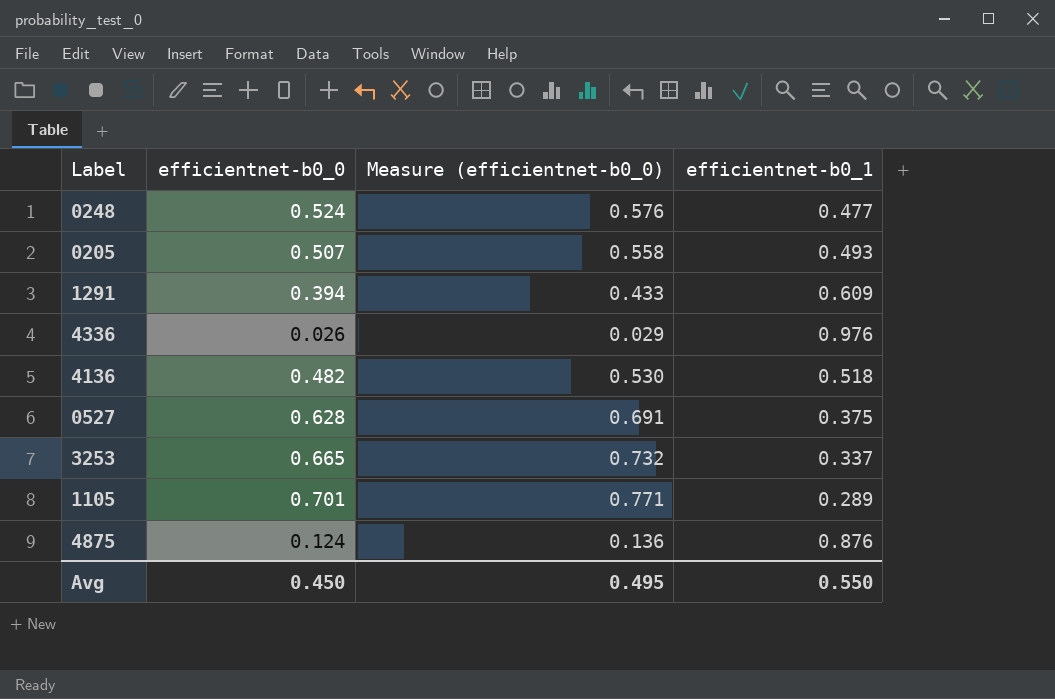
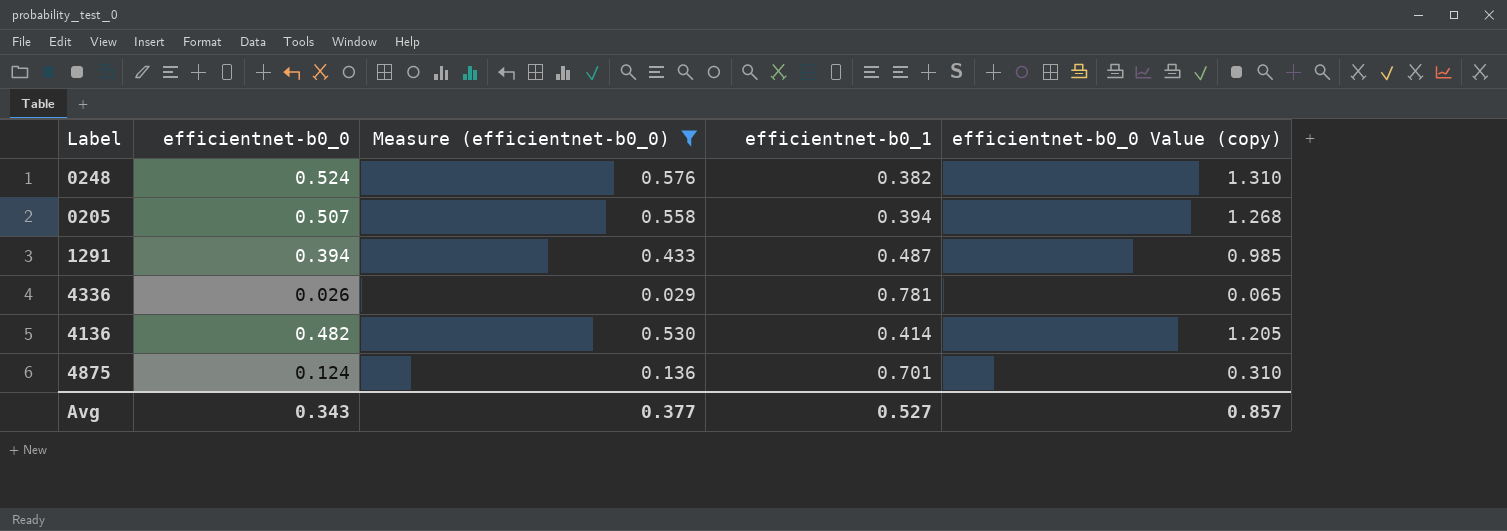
filter: none -> Measure (efficientnet-b0_0) <= 0.576
column efficientnet-b0_0 Value (copy) | formula: none -> [efficientnet-b0_0] * 2.5
0248 | efficientnet-b0_1: 0.477 -> 0.382
0205 | efficientnet-b0_1: 0.493 -> 0.394
1291 | efficientnet-b0_1: 0.609 -> 0.487
4336 | efficientnet-b0_1: 0.976 -> 0.781
4136 | efficientnet-b0_1: 0.518 -> 0.414
4875 | efficientnet-b0_1: 0.876 -> 0.701
Avg | efficientnet-b0_0: 0.450 -> 0.343
Avg | Measure (efficientnet-b0_0): 0.495 -> 0.377
Avg | efficientnet-b0_1: 0.550 -> 0.527

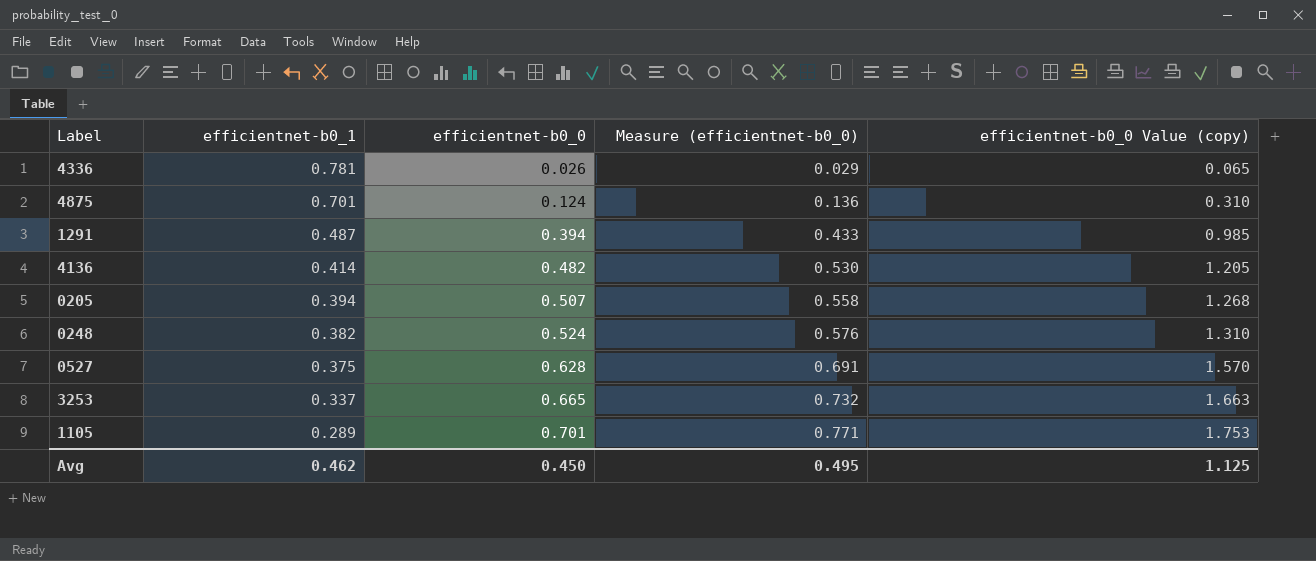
filter: Measure (efficientnet-b0_0) <= 0.576 -> none
row order: none -> efficientnet-b0_1 descending
column efficientnet-b0_1 | position: 4 -> 2
Avg | efficientnet-b0_1: 0.527 -> 0.462
Avg | efficientnet-b0_0: 0.343 -> 0.450
Avg | Measure (efficientnet-b0_0): 0.377 -> 0.495
Avg | efficientnet-b0_0 Value (copy): 0.857 -> 1.125

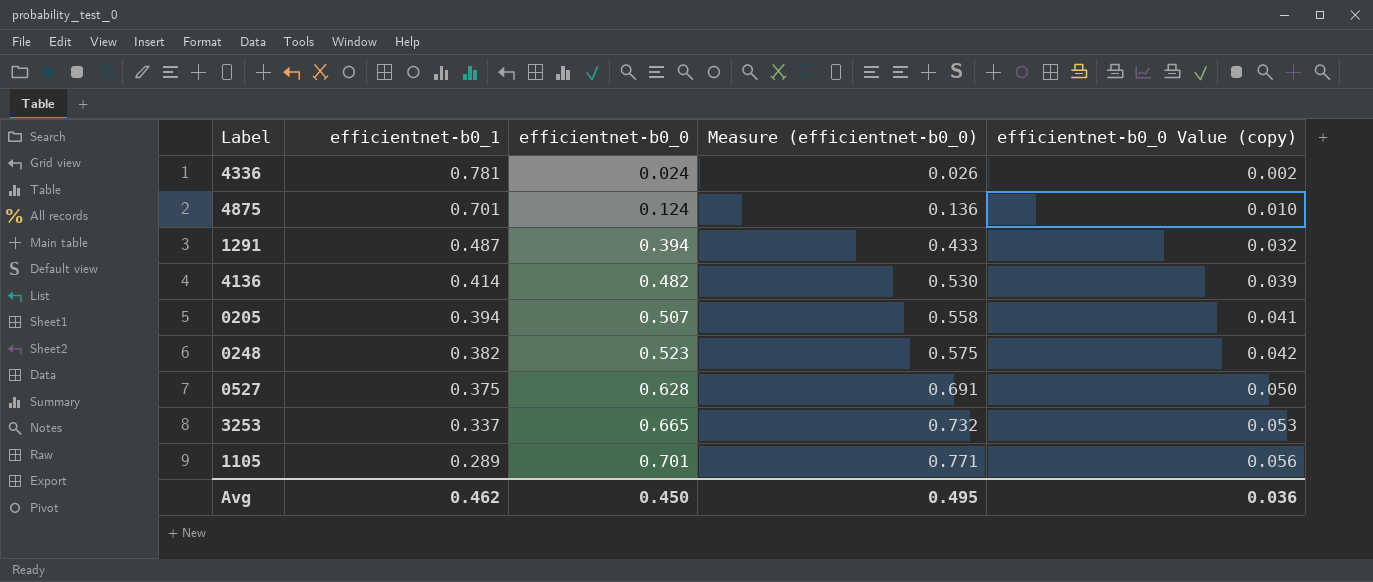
column efficientnet-b0_0 Value (copy) | formula: [efficientnet-b0_0] * 2.5 -> [efficientnet-b0_0] * 0.08
4336 | efficientnet-b0_0: 0.026 -> 0.024
4336 | Measure (efficientnet-b0_0): 0.029 -> 0.026
0248 | efficientnet-b0_0: 0.524 -> 0.523
0248 | Measure (efficientnet-b0_0): 0.576 -> 0.575
Avg | efficientnet-b0_0 Value (copy): 1.125 -> 0.036

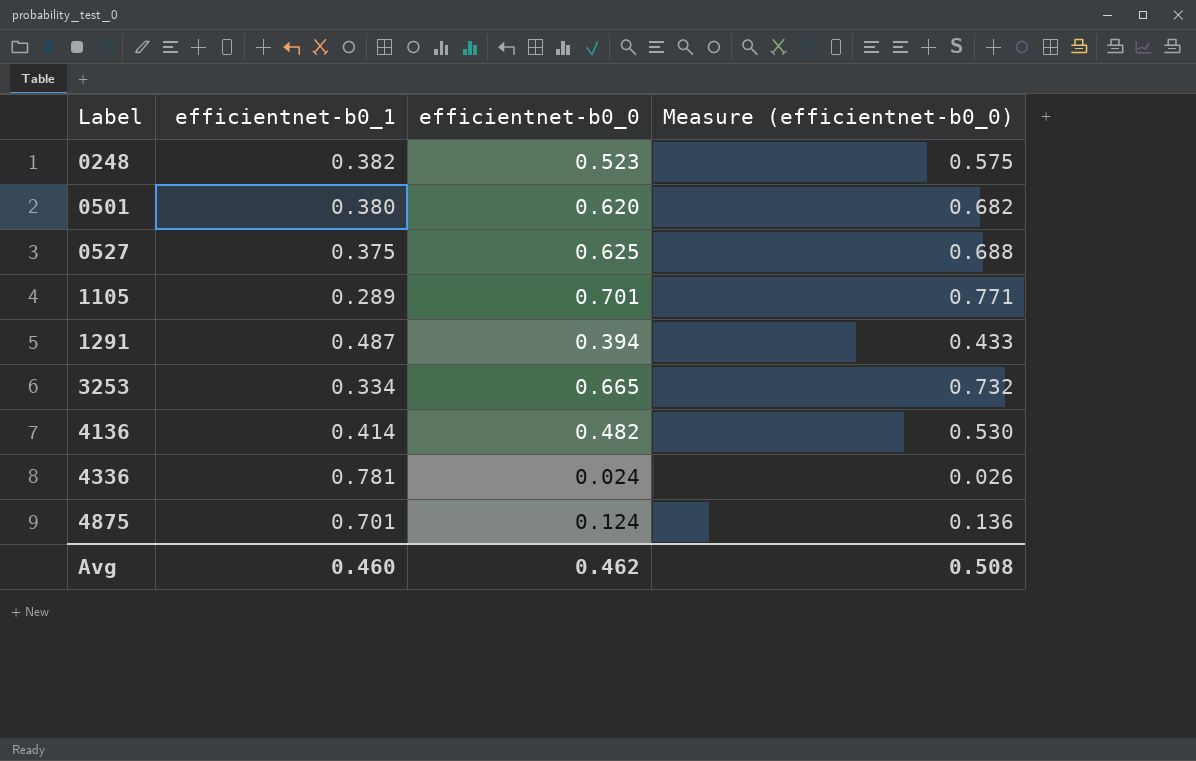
row order: efficientnet-b0_1 descending -> Label ascending
column efficientnet-b0_0 Value (copy) | formula: [efficientnet-b0_0] * 0.08 -> none
row 0205: 0.394 | 0.507 | 0.558 | 0.041 -> none
row 0501: none -> 0.380 | 0.620 | 0.682
0527 | efficientnet-b0_0: 0.628 -> 0.625
0527 | Measure (efficientnet-b0_0): 0.691 -> 0.688
3253 | efficientnet-b0_1: 0.337 -> 0.334
Avg | efficientnet-b0_1: 0.462 -> 0.460
Avg | efficientnet-b0_0: 0.450 -> 0.462
Avg | Measure (efficientnet-b0_0): 0.495 -> 0.508

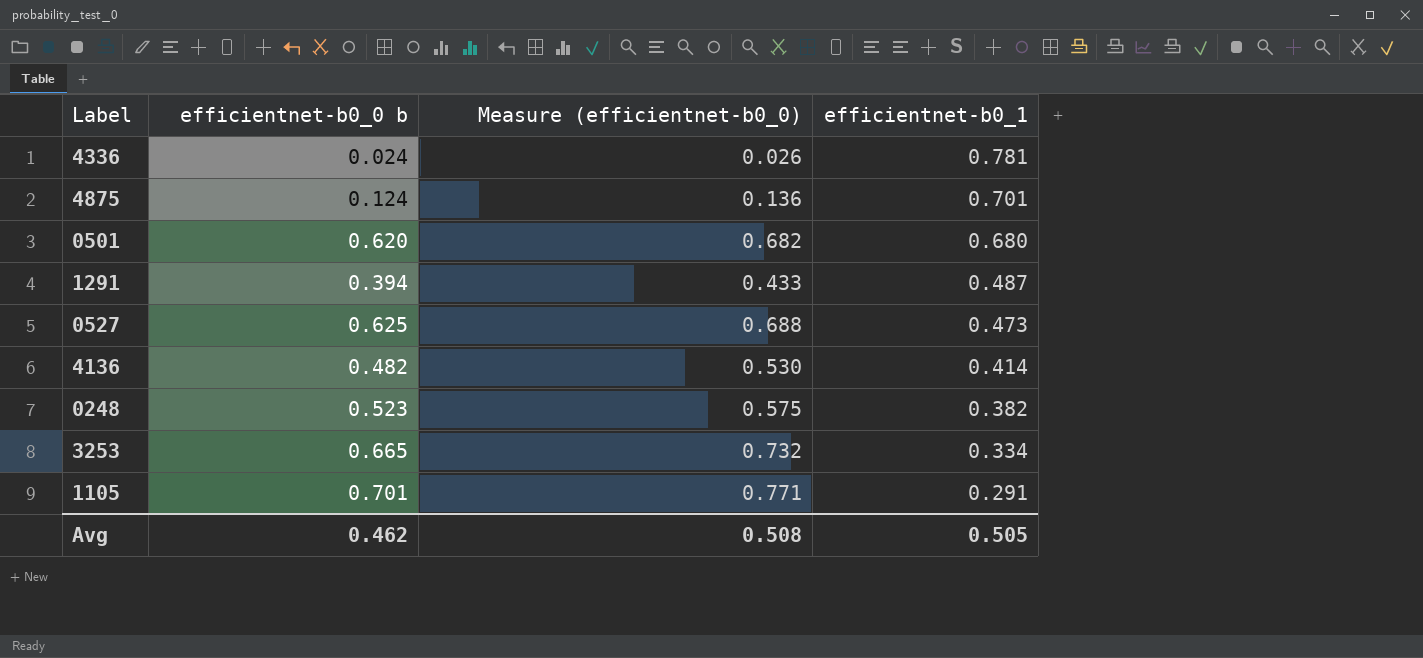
row order: Label ascending -> efficientnet-b0_1 descending
column name: efficientnet-b0_0 -> efficientnet-b0_0 b
column efficientnet-b0_1 | position: 2 -> 4
0501 | efficientnet-b0_1: 0.380 -> 0.680
0527 | efficientnet-b0_1: 0.375 -> 0.473
1105 | efficientnet-b0_1: 0.289 -> 0.291
Avg | efficientnet-b0_1: 0.460 -> 0.505

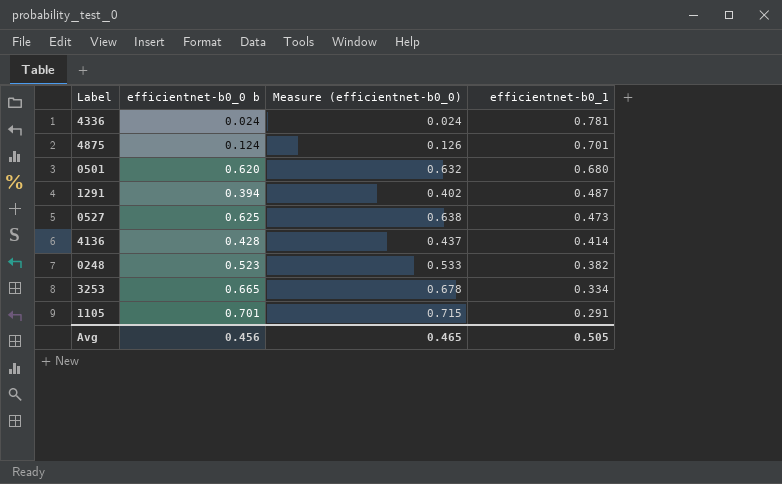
column Measure (efficientnet-b0_0) | formula: [efficientnet-b0_0 b] * 1.1 -> [efficientnet-b0_0 b] * 1.02
4136 | efficientnet-b0_0 b: 0.482 -> 0.428
Avg | efficientnet-b0_0 b: 0.462 -> 0.456
Avg | Measure (efficientnet-b0_0): 0.508 -> 0.465

